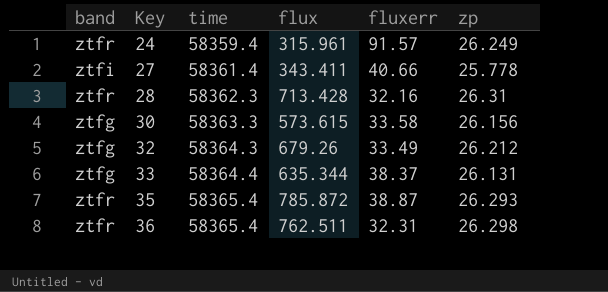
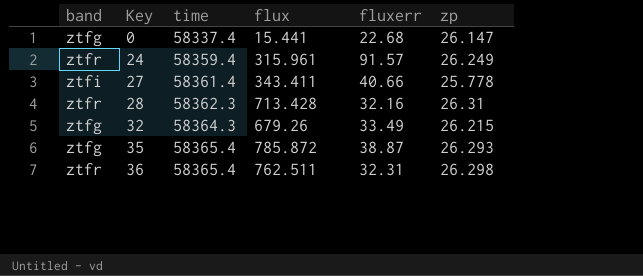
row 30: ztfg | 58363.3 | 573.615 | 33.58 | 26.156 -> none
row 33: ztfg | 58364.4 | 635.344 | 38.37 | 26.131 -> none
row 0: none -> ztfg | 58337.4 | 15.441 | 22.68 | 26.147
32 | zp: 26.212 -> 26.215
35 | band: ztfr -> ztfg

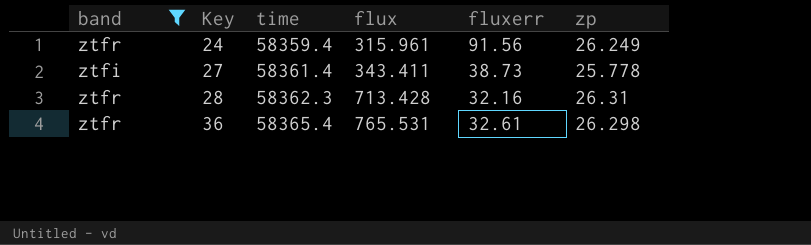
filter: none -> band != ztfg
24 | fluxerr: 91.57 -> 91.56
27 | fluxerr: 40.66 -> 38.73
36 | flux: 762.511 -> 765.531
36 | fluxerr: 32.31 -> 32.61

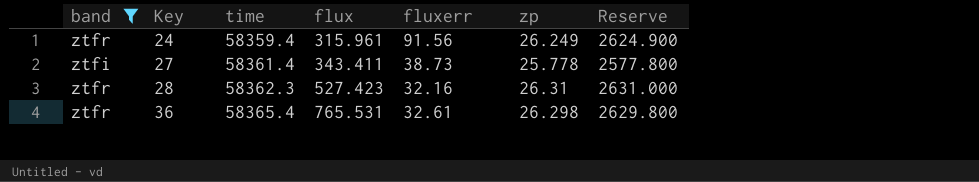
column Reserve | formula: none -> [zp] * 100
28 | flux: 713.428 -> 527.423

